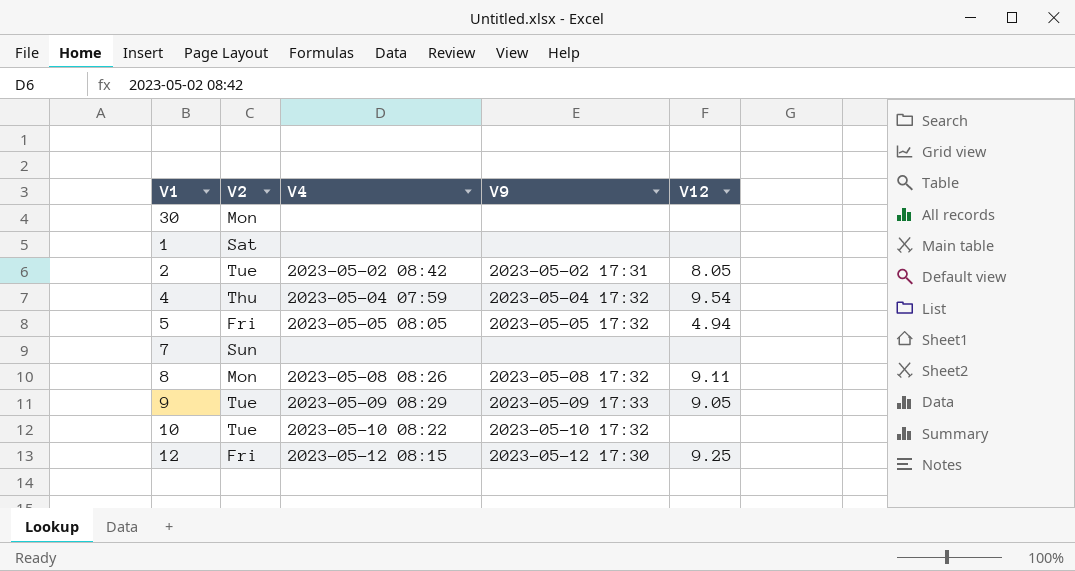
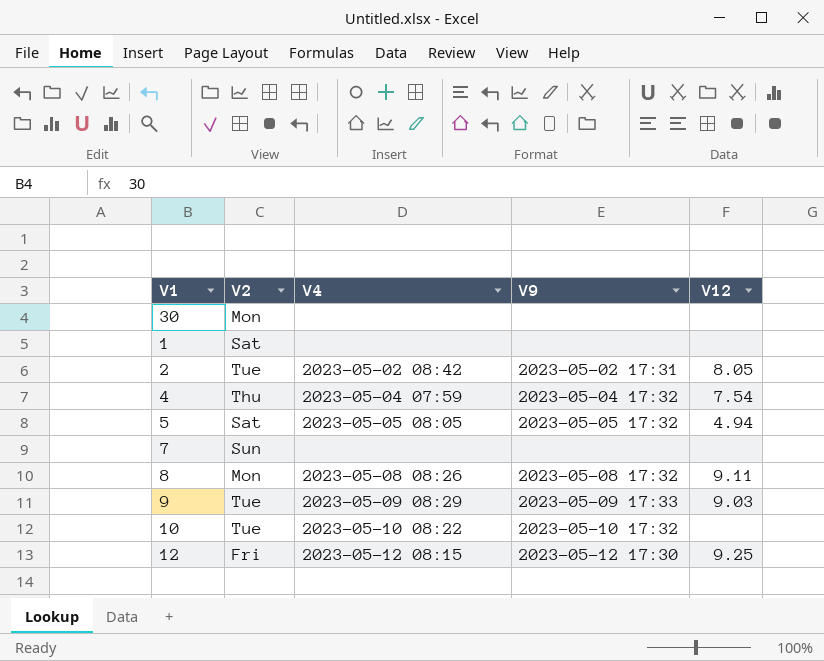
4 | V12: 9.54 -> 7.54
5 | V2: Fri -> Sat
9 | V12: 9.05 -> 9.03

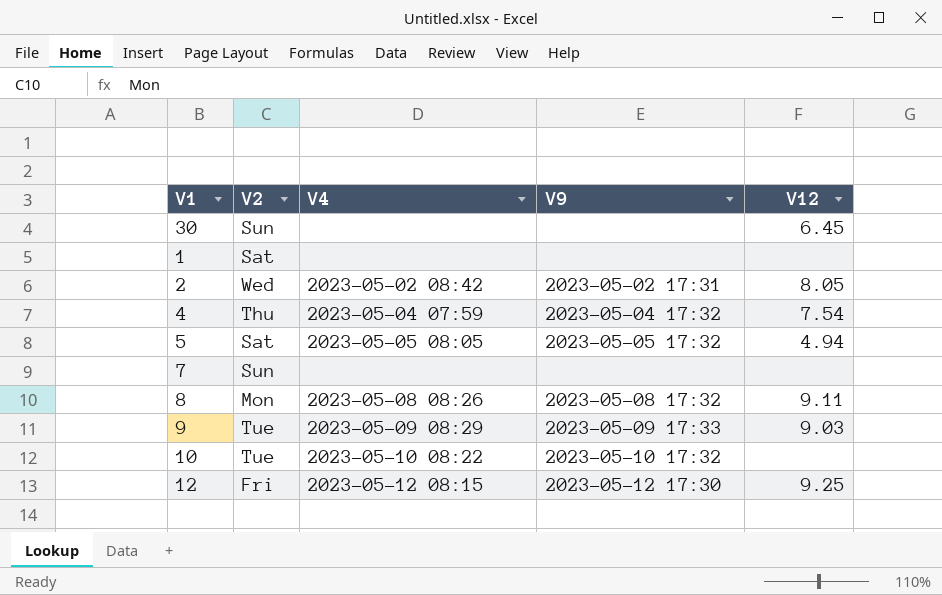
30 | V2: Mon -> Sun
30 | V12: none -> 6.45
2 | V2: Tue -> Wed

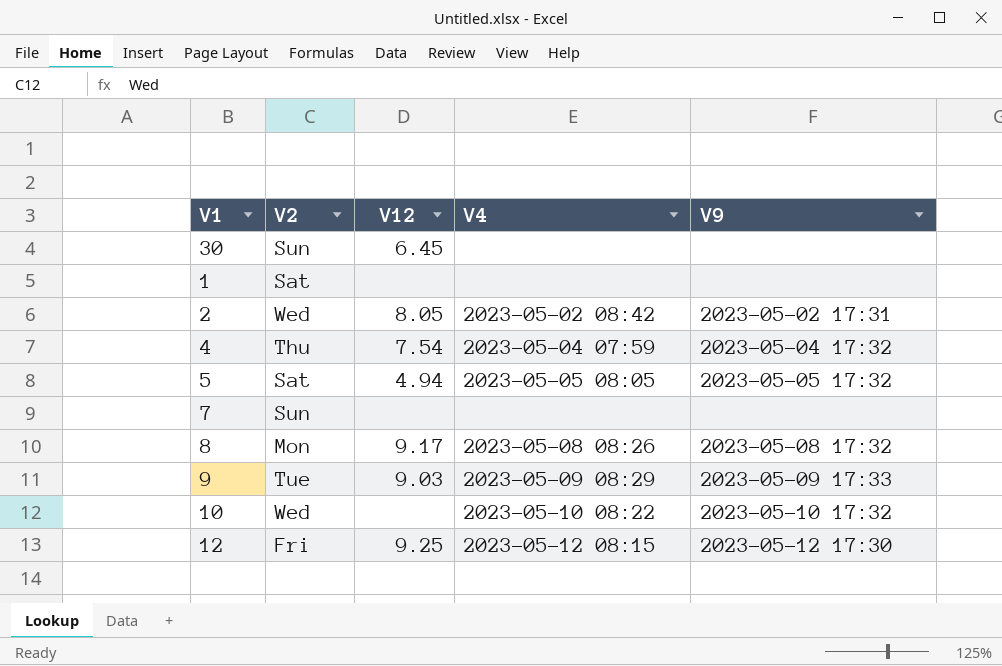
column V12 | position: 5 -> 3
8 | V12: 9.11 -> 9.17
10 | V2: Tue -> Wed

